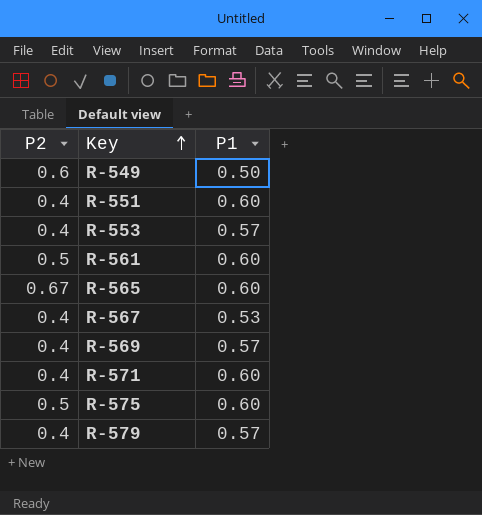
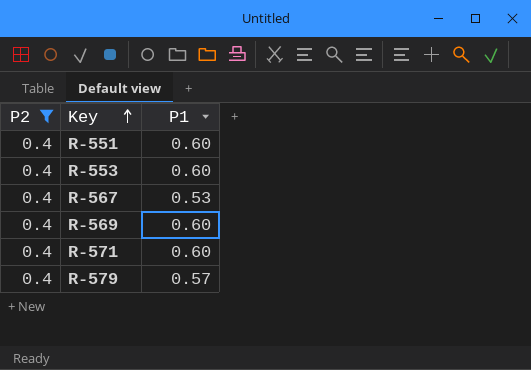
filter: none -> P2 = 0.4
R-553 | P1: 0.57 -> 0.60
R-569 | P1: 0.57 -> 0.60

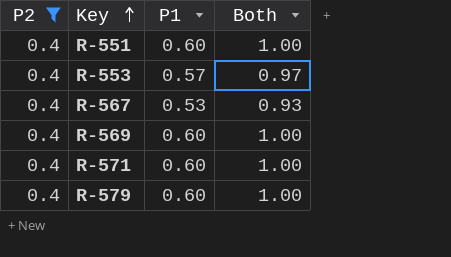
column Both | formula: none -> [P2] + [P1]
R-553 | P1: 0.60 -> 0.57
R-579 | P1: 0.57 -> 0.60

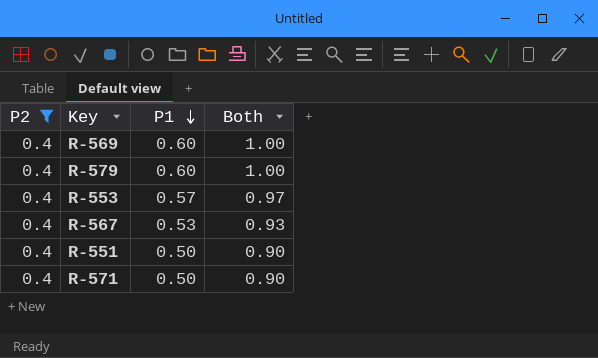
row order: Key ascending -> P1 descending
R-551 | P1: 0.60 -> 0.50
R-551 | Both: 1.00 -> 0.90
R-571 | P1: 0.60 -> 0.50
R-571 | Both: 1.00 -> 0.90

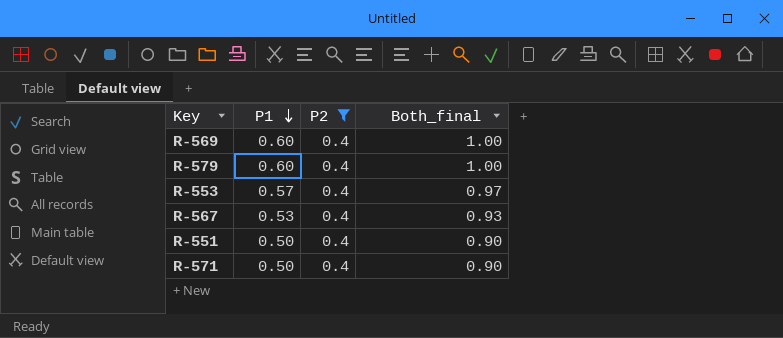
column P2 | position: 1 -> 3
column name: Both -> Both_final

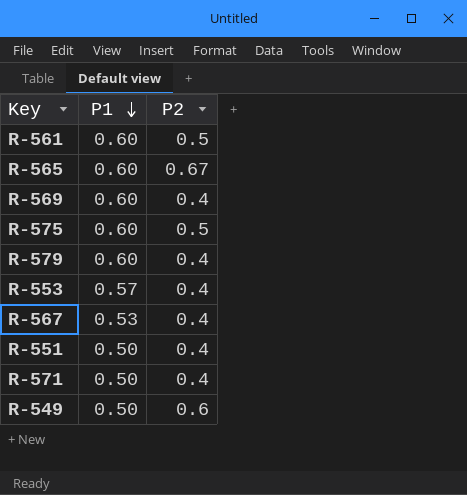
filter: P2 = 0.4 -> none
column Both_final | formula: [P1] + [P2] -> none

